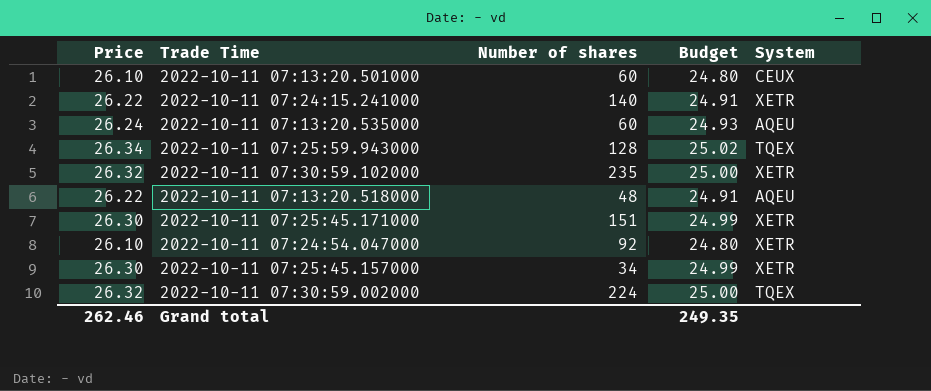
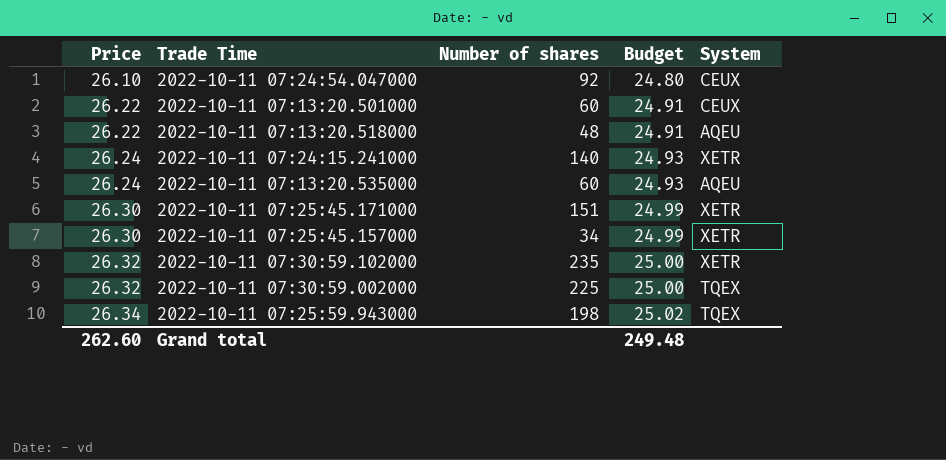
row order: none -> Price ascending
2022-10-11 07:24:54.047000 | System: XETR -> CEUX
2022-10-11 07:13:20.501000 | Price: 26.10 -> 26.22
2022-10-11 07:13:20.501000 | Budget: 24.80 -> 24.91
2022-10-11 07:24:15.241000 | Price: 26.22 -> 26.24
2022-10-11 07:24:15.241000 | Budget: 24.91 -> 24.93
2022-10-11 07:30:59.002000 | Number of shares: 224 -> 225
2022-10-11 07:25:59.943000 | Number of shares: 128 -> 198
Grand total | Price: 262.46 -> 262.60
Grand total | Budget: 249.35 -> 249.48

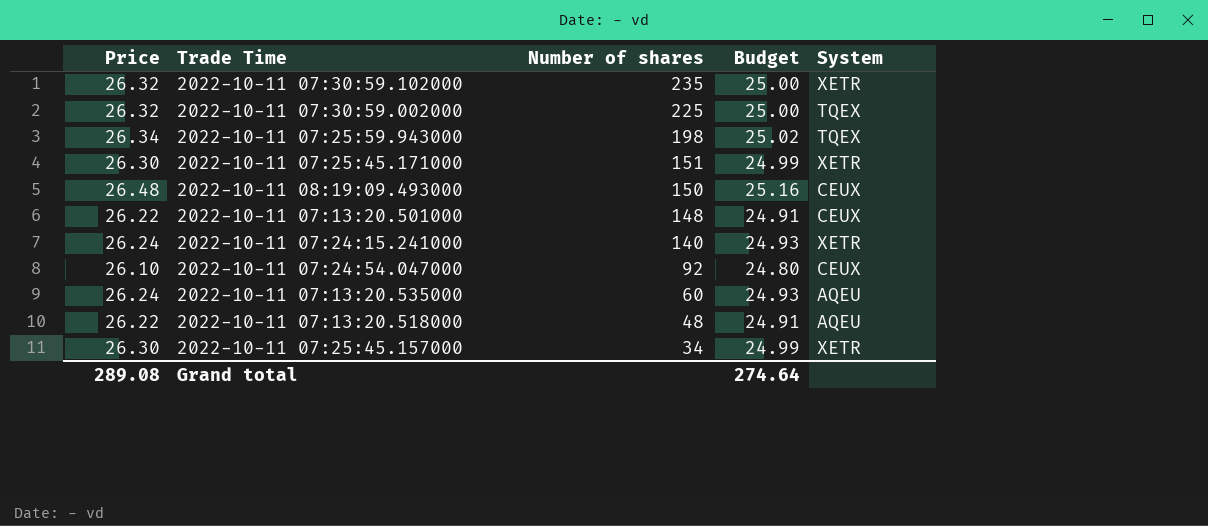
row order: Price ascending -> Number of shares descending
row 2022-10-11 08:19:09.493000: none -> 26.48 | 150 | 25.16 | CEUX
2022-10-11 07:13:20.501000 | Number of shares: 60 -> 148
Grand total | Price: 262.60 -> 289.08
Grand total | Budget: 249.48 -> 274.64

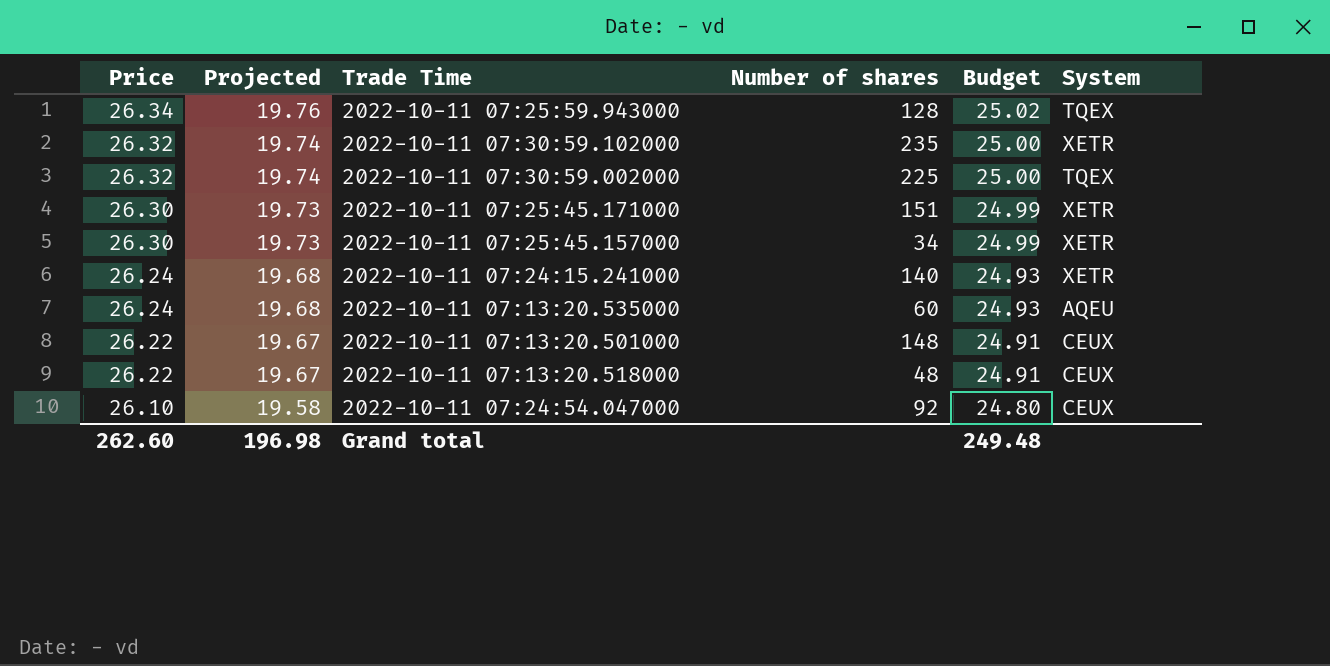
row order: Number of shares descending -> Price descending
column Projected | formula: none -> [Price] * 0.75
row 2022-10-11 08:19:09.493000: 26.48 | 150 | 25.16 | CEUX -> none
2022-10-11 07:25:59.943000 | Number of shares: 198 -> 128
2022-10-11 07:13:20.518000 | System: AQEU -> CEUX
Grand total | Price: 289.08 -> 262.60
Grand total | Budget: 274.64 -> 249.48

